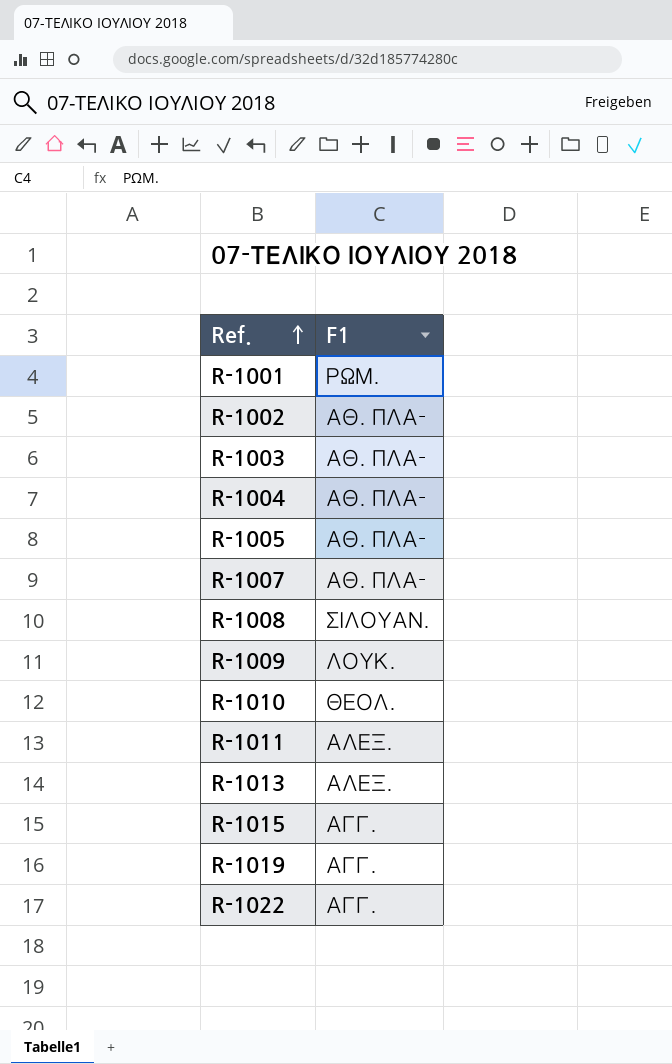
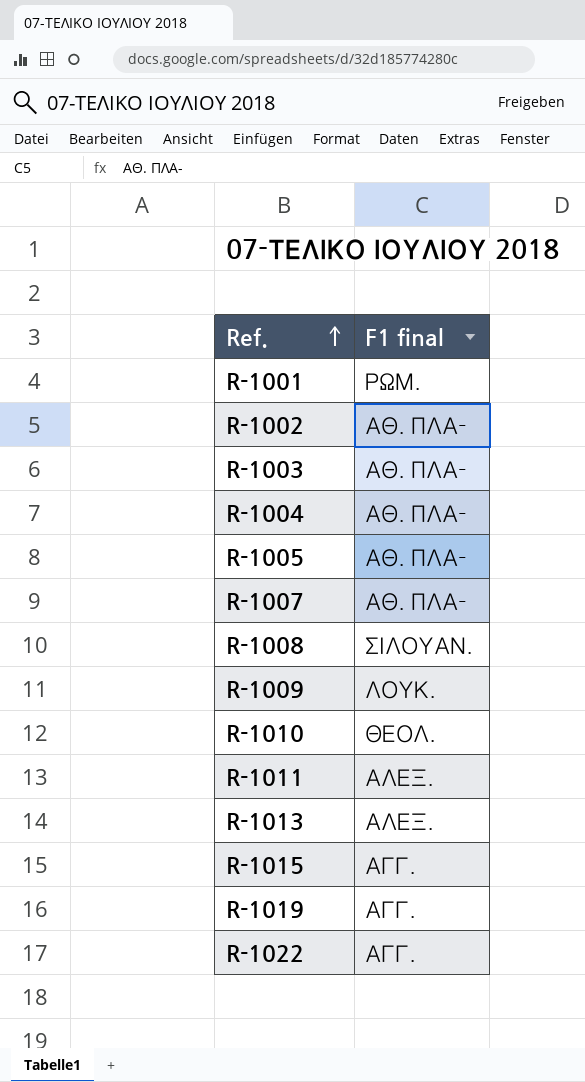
column name: F1 -> F1 final

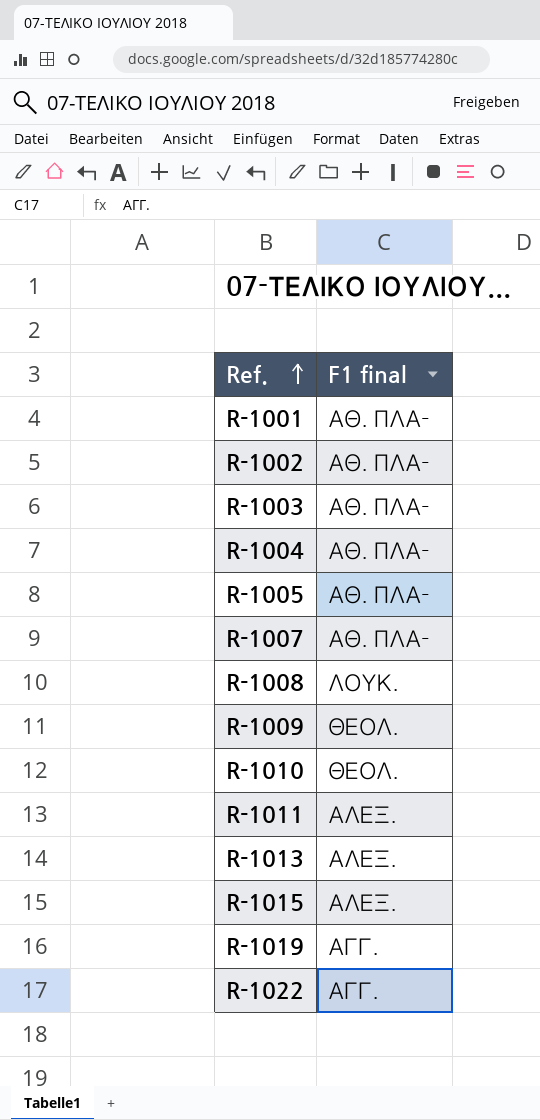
R-1001 | F1 final: ΡΩΜ. -> ΑΘ. ΠΛΑ-
R-1008 | F1 final: ΣΙΛΟΥΑΝ. -> ΛΟΥΚ.
R-1009 | F1 final: ΛΟΥΚ. -> ΘΕΟΛ.
R-1015 | F1 final: ΑΓΓ. -> ΑΛΕΞ.

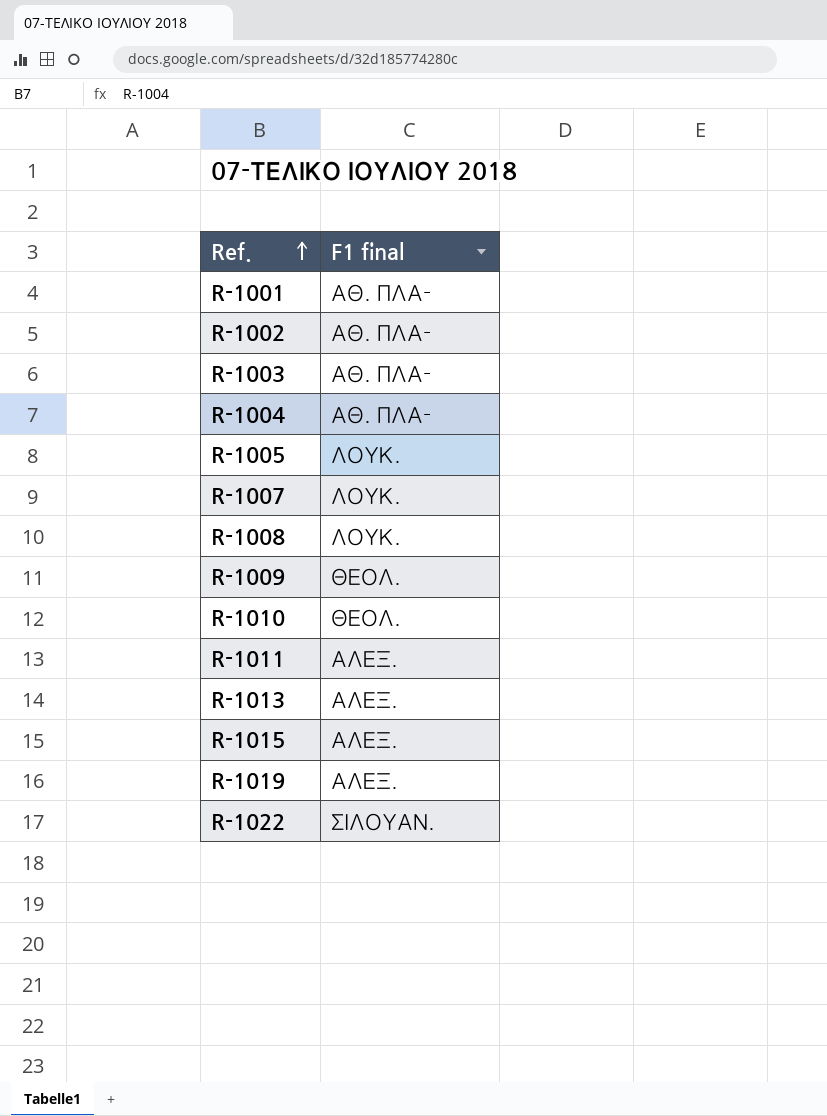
R-1005 | F1 final: ΑΘ. ΠΛΑ- -> ΛΟΥΚ.
R-1007 | F1 final: ΑΘ. ΠΛΑ- -> ΛΟΥΚ.
R-1019 | F1 final: ΑΓΓ. -> ΑΛΕΞ.
R-1022 | F1 final: ΑΓΓ. -> ΣΙΛΟΥΑΝ.

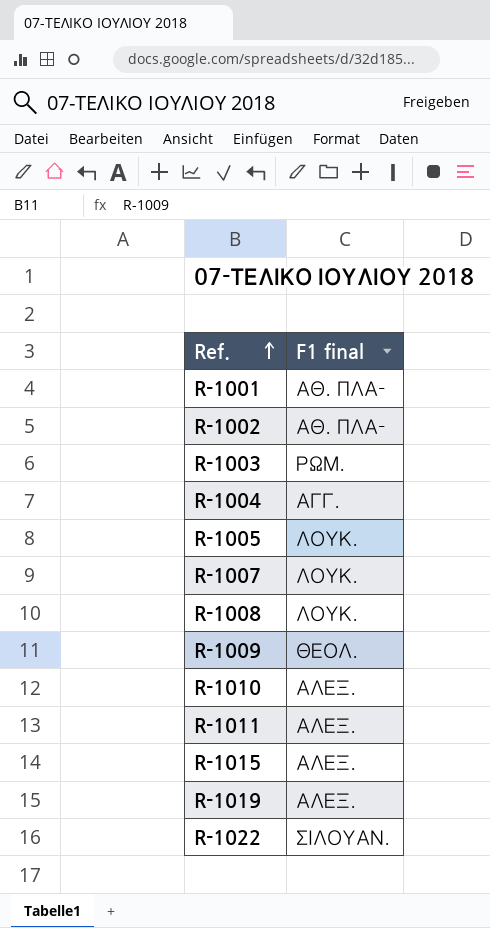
row R-1013: ΑΛΕΞ. -> none
R-1003 | F1 final: ΑΘ. ΠΛΑ- -> ΡΩΜ.
R-1004 | F1 final: ΑΘ. ΠΛΑ- -> ΑΓΓ.
R-1010 | F1 final: ΘΕΟΛ. -> ΑΛΕΞ.

